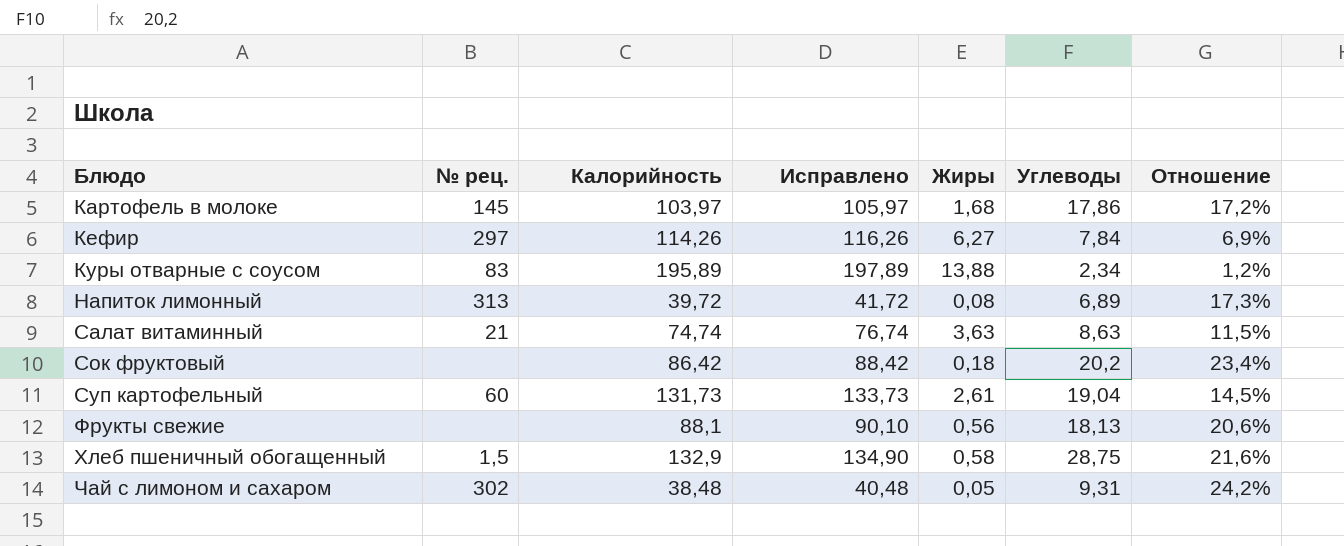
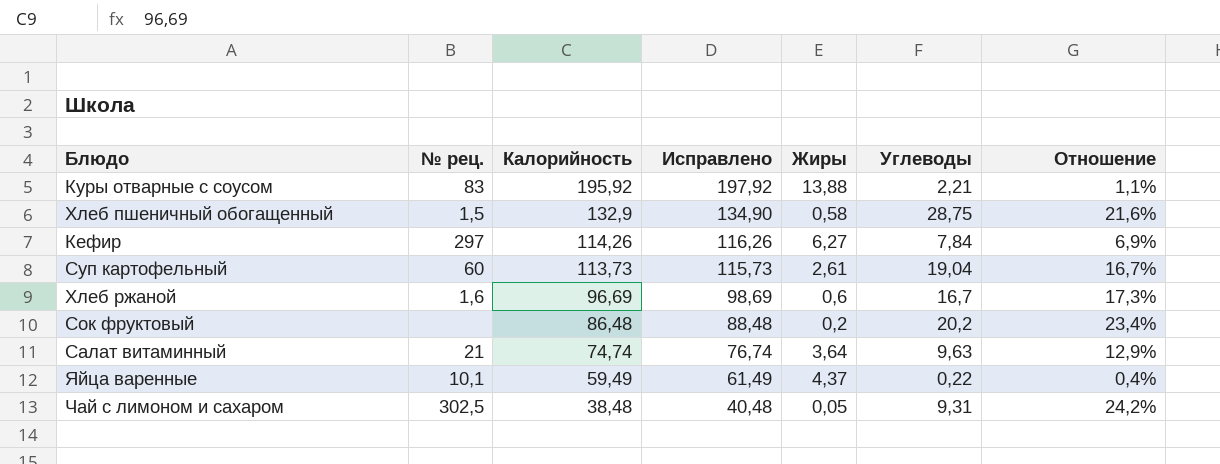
row order: Блюдо ascending -> Калорийность descending
row Картофель в молоке: 145 | 103,97 | 105,97 | 1,68 | 17,86 | 17,2% -> none
row Напиток лимонный: 313 | 39,72 | 41,72 | 0,08 | 6,89 | 17,3% -> none
row Фрукты свежие: none | 88,1 | 90,10 | 0,56 | 18,13 | 20,6% -> none
Куры отварные с соусом | Калорийность: 195,89 -> 195,92
Куры отварные с соусом | Исправлено: 197,89 -> 197,92
Куры отварные с соусом | Углеводы: 2,34 -> 2,21
Куры отварные с соусом | Отношение: 1,2% -> 1,1%
Суп картофельный | Калорийность: 131,73 -> 113,73
Суп картофельный | Исправлено: 133,73 -> 115,73
Суп картофельный | Отношение: 14,5% -> 16,7%
row Хлеб ржаной: none -> 1,6 | 96,69 | 98,69 | 0,6 | 16,7 | 17,3%
Сок фруктовый | Калорийность: 86,42 -> 86,48
Сок фруктовый | Исправлено: 88,42 -> 88,48
Сок фруктовый | Жиры: 0,18 -> 0,2
Салат витаминный | Жиры: 3,63 -> 3,64
Салат витаминный | Углеводы: 8,63 -> 9,63
Салат витаминный | Отношение: 11,5% -> 12,9%
row Яйца варенные: none -> 10,1 | 59,49 | 61,49 | 4,37 | 0,22 | 0,4%
Чай с лимоном и сахаром | № рец.: 302 -> 302,5

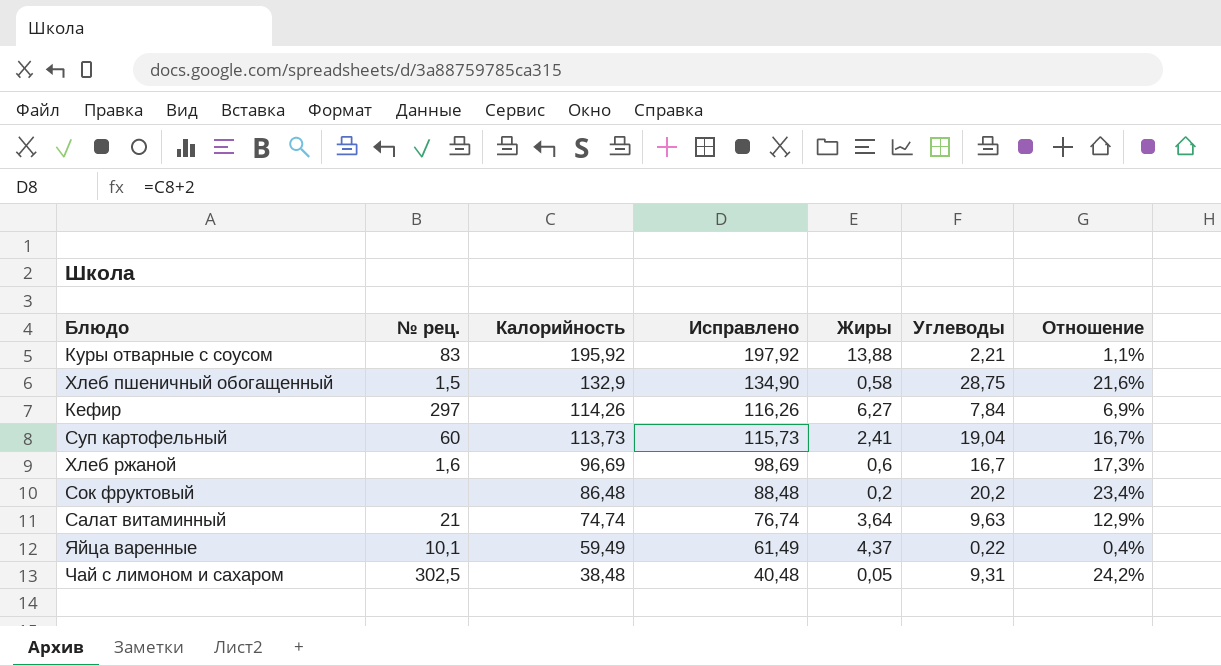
Суп картофельный | Жиры: 2,61 -> 2,41

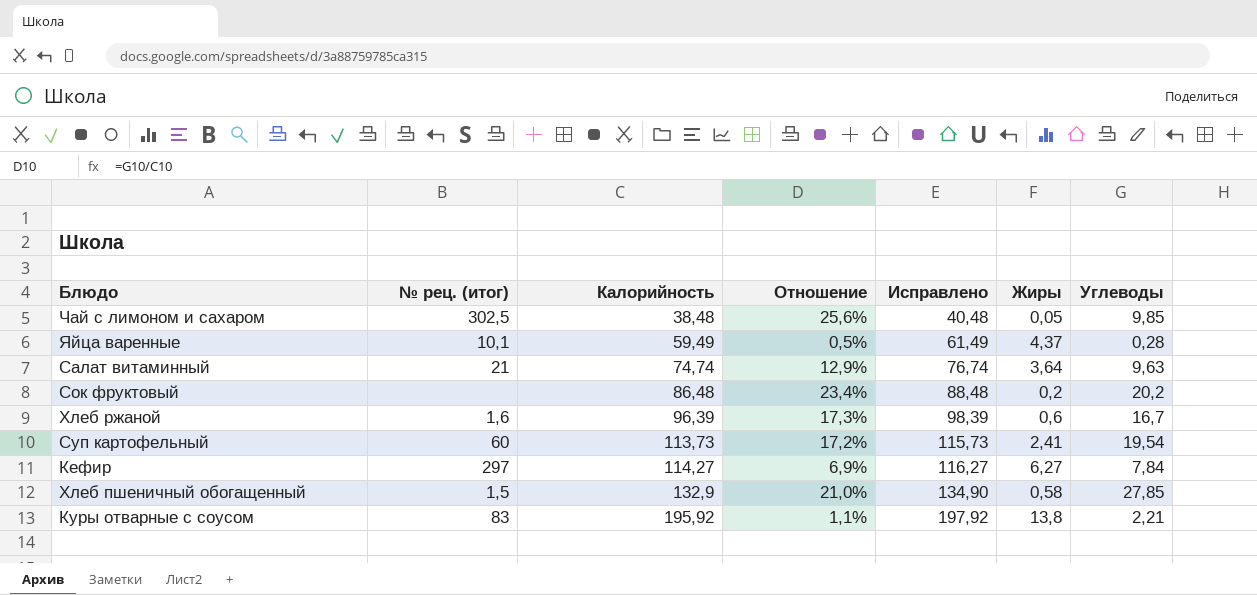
row order: Калорийность descending -> Калорийность ascending
column name: № рец. -> № рец. (итог)
column Отношение | position: 7 -> 4
Чай с лимоном и сахаром | Отношение: 24,2% -> 25,6%
Чай с лимоном и сахаром | Углеводы: 9,31 -> 9,85
Яйца варенные | Отношение: 0,4% -> 0,5%
Яйца варенные | Углеводы: 0,22 -> 0,28
Хлеб ржаной | Калорийность: 96,69 -> 96,39
Хлеб ржаной | Исправлено: 98,69 -> 98,39
Суп картофельный | Отношение: 16,7% -> 17,2%
Суп картофельный | Углеводы: 19,04 -> 19,54
Кефир | Калорийность: 114,26 -> 114,27
Кефир | Исправлено: 116,26 -> 116,27
Хлеб пшеничный обогащенный | Отношение: 21,6% -> 21,0%
Хлеб пшеничный обогащенный | Углеводы: 28,75 -> 27,85
Куры отварные с соусом | Жиры: 13,88 -> 13,8

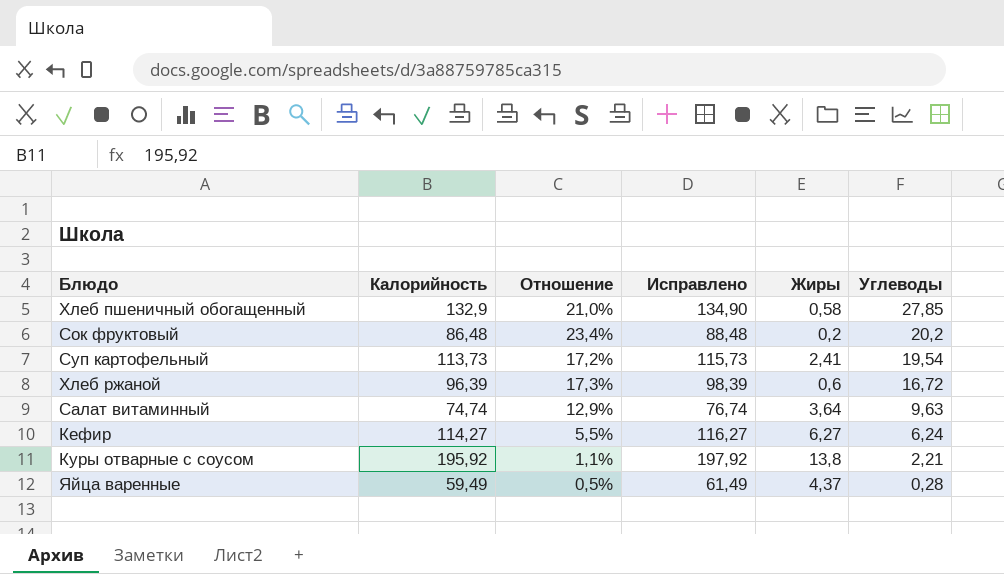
row order: Калорийность ascending -> Углеводы descending
column № рец. (итог) | position: 2 -> none
row Чай с лимоном и сахаром: 302,5 | 38,48 | 25,6% | 40,48 | 0,05 | 9,85 -> none
Хлеб ржаной | Углеводы: 16,7 -> 16,72
Кефир | Отношение: 6,9% -> 5,5%
Кефир | Углеводы: 7,84 -> 6,24

